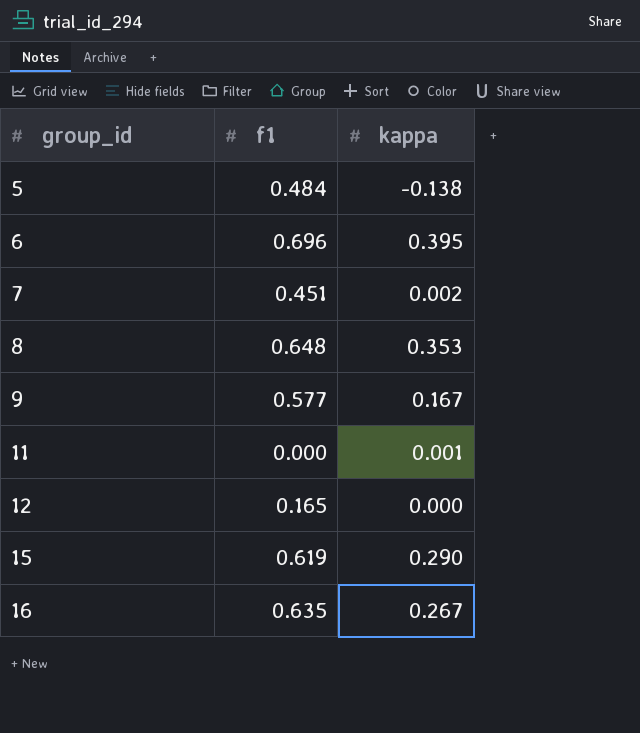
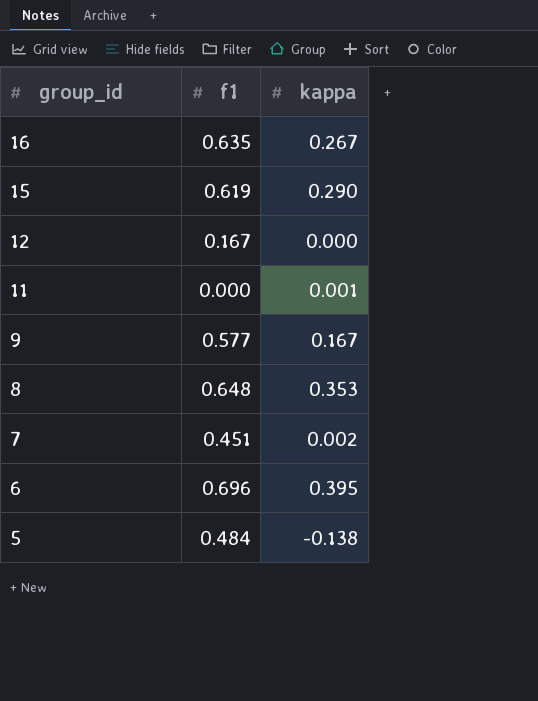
row order: group_id ascending -> group_id descending
12 | f1: 0.165 -> 0.167

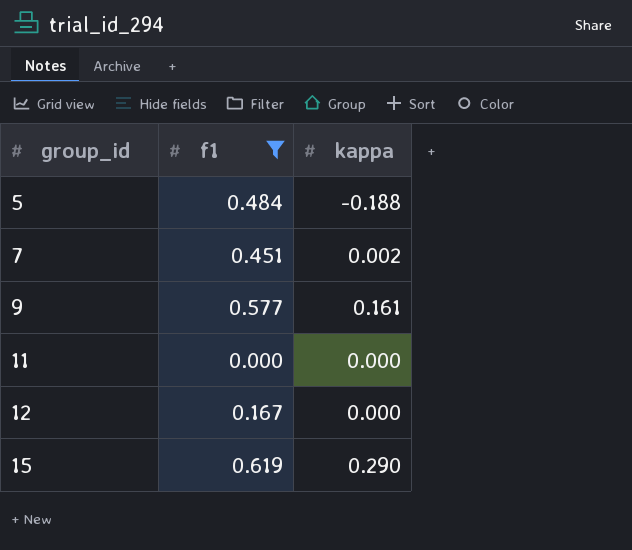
filter: none -> f1 <= 0.619
row order: group_id descending -> group_id ascending
5 | kappa: -0.138 -> -0.188
9 | kappa: 0.167 -> 0.161
11 | kappa: 0.001 -> 0.000

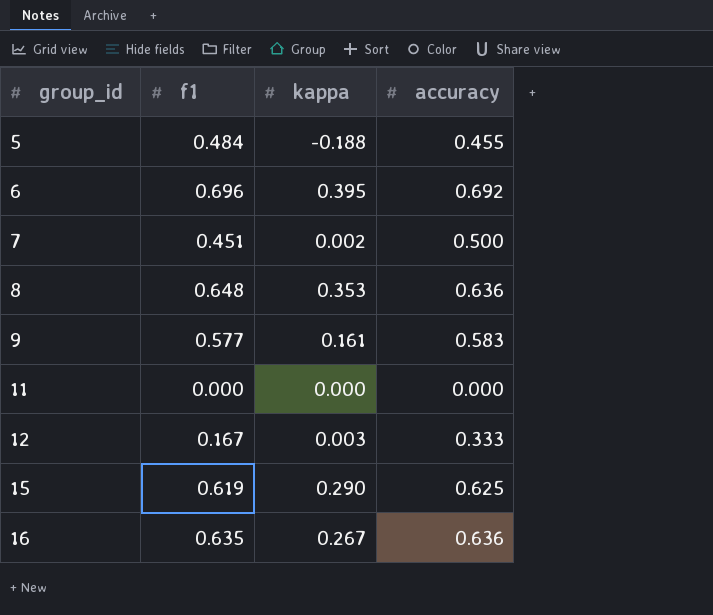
filter: f1 <= 0.619 -> none
column accuracy | position: none -> 4
12 | kappa: 0.000 -> 0.003

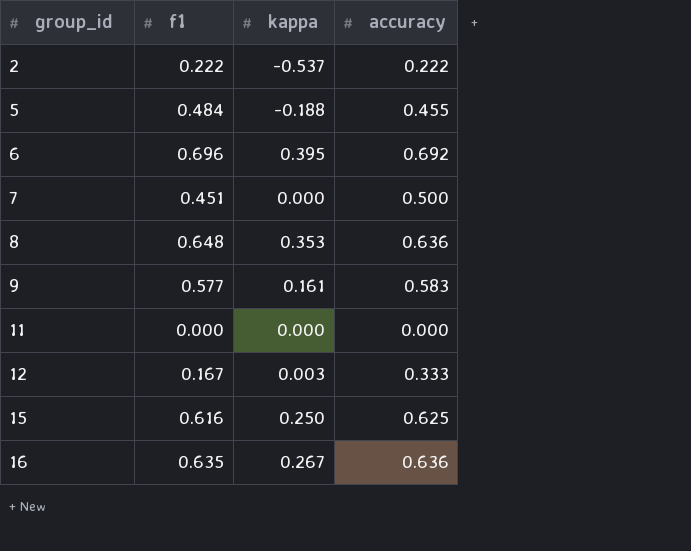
row 2: none -> 0.222 | -0.537 | 0.222
7 | kappa: 0.002 -> 0.000
15 | f1: 0.619 -> 0.616
15 | kappa: 0.290 -> 0.250

